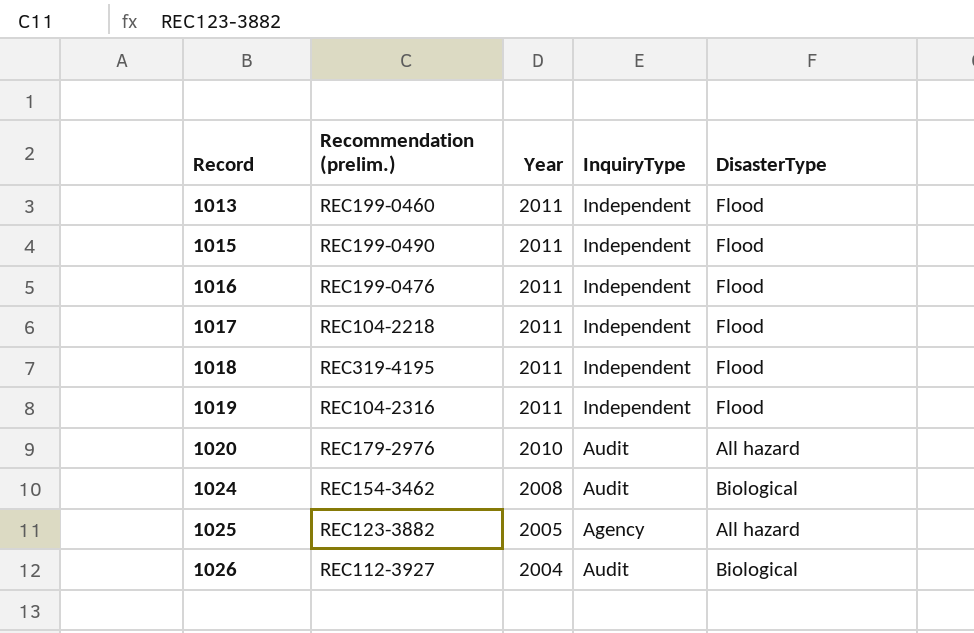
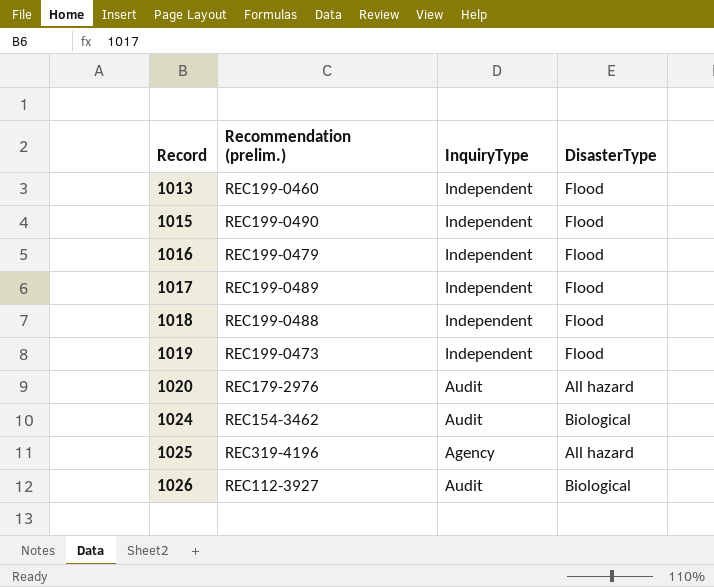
column Year | position: 3 -> none
1016 | Recommendation (prelim.): REC199-0476 -> REC199-0479
1017 | Recommendation (prelim.): REC104-2218 -> REC199-0489
1018 | Recommendation (prelim.): REC319-4195 -> REC199-0488
1019 | Recommendation (prelim.): REC104-2316 -> REC199-0473
1025 | Recommendation (prelim.): REC123-3882 -> REC319-4196

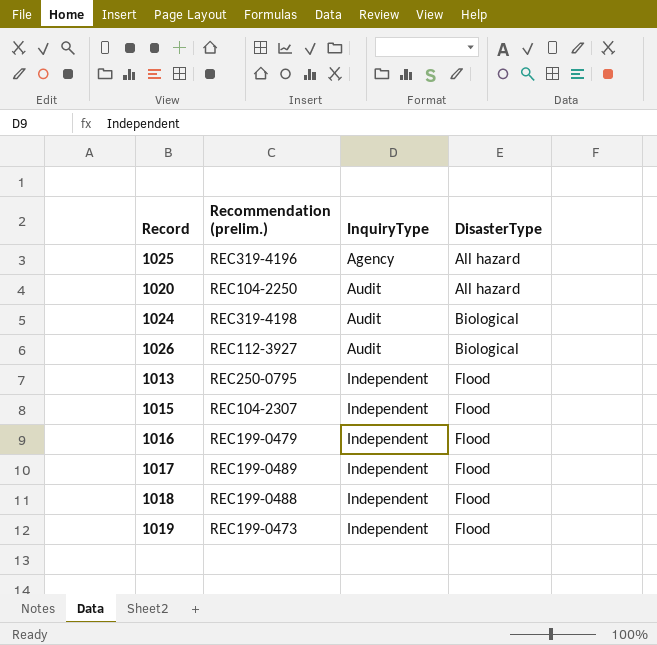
row order: Record ascending -> InquiryType ascending
1020 | Recommendation (prelim.): REC179-2976 -> REC104-2250
1024 | Recommendation (prelim.): REC154-3462 -> REC319-4198
1013 | Recommendation (prelim.): REC199-0460 -> REC250-0795
1015 | Recommendation (prelim.): REC199-0490 -> REC104-2307

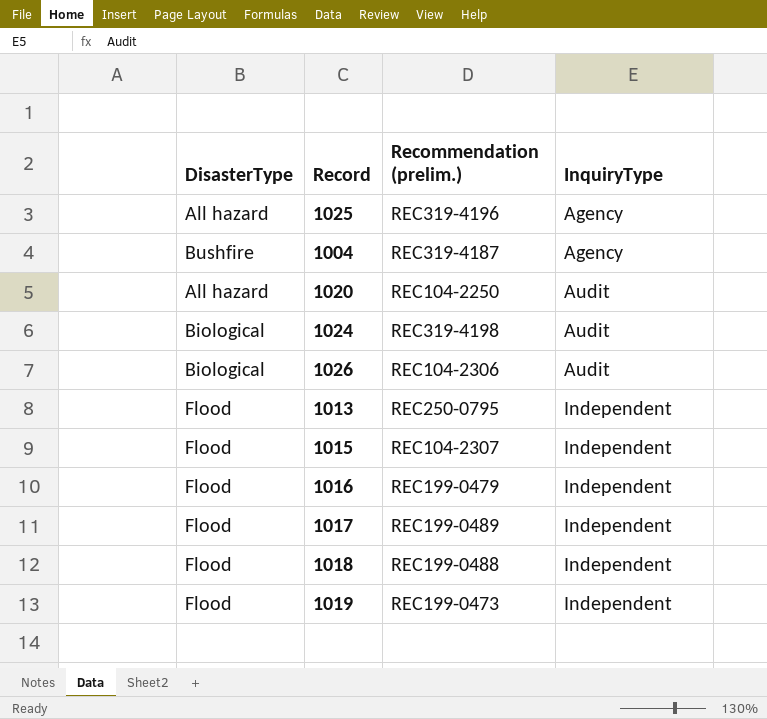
column DisasterType | position: 4 -> 1
row 1004: none -> Bushfire | REC319-4187 | Agency
1026 | Recommendation (prelim.): REC112-3927 -> REC104-2306

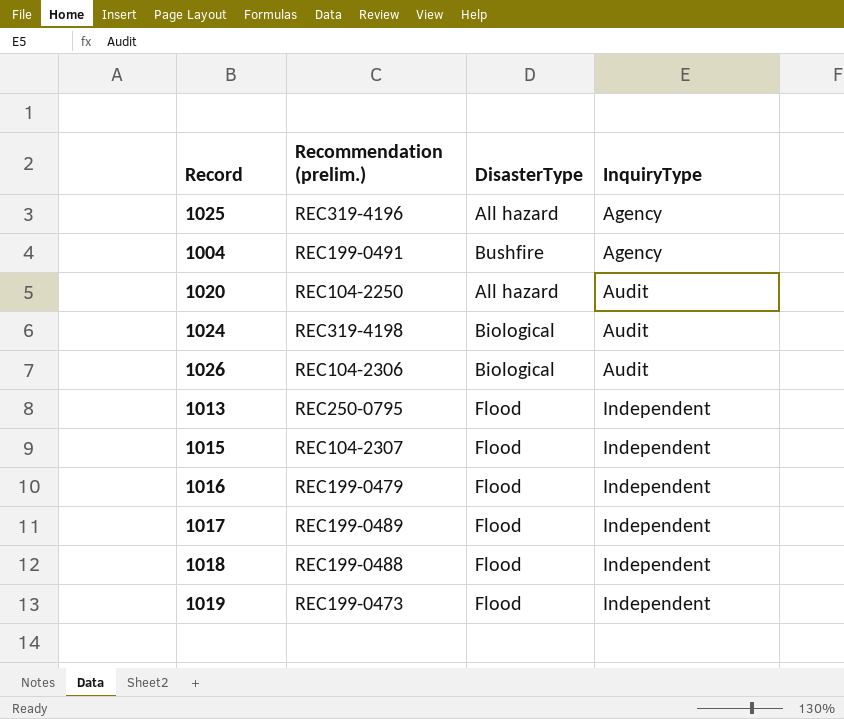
column DisasterType | position: 1 -> 3
1004 | Recommendation (prelim.): REC319-4187 -> REC199-0491

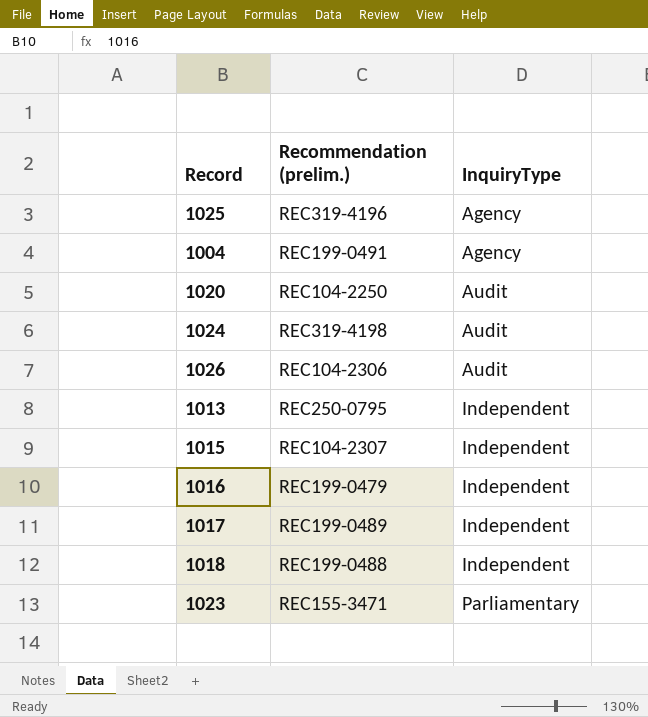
column DisasterType | position: 3 -> none
row 1019: REC199-0473 | Flood | Independent -> none
row 1023: none -> REC155-3471 | Parliamentary

